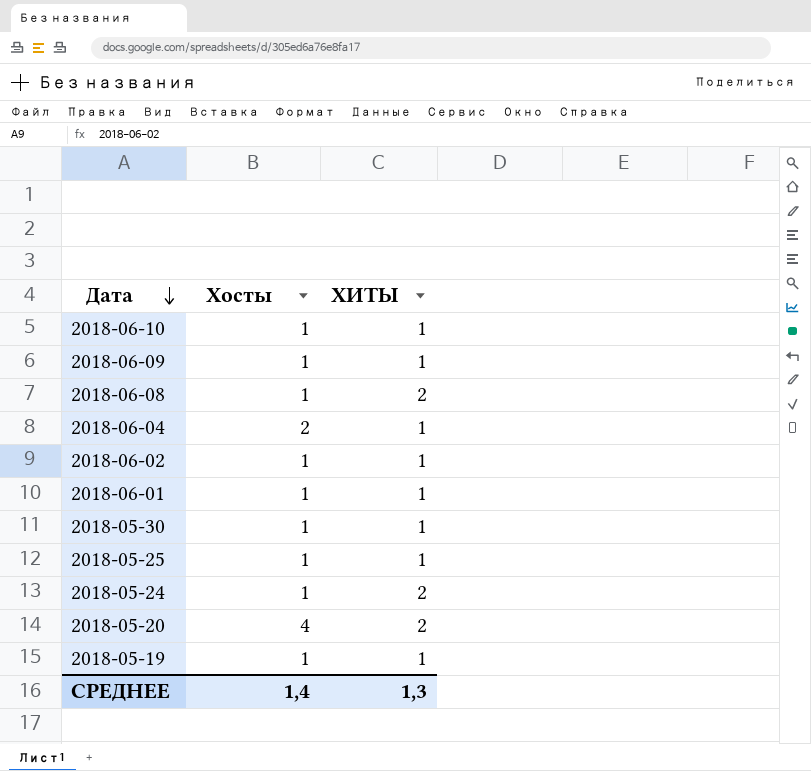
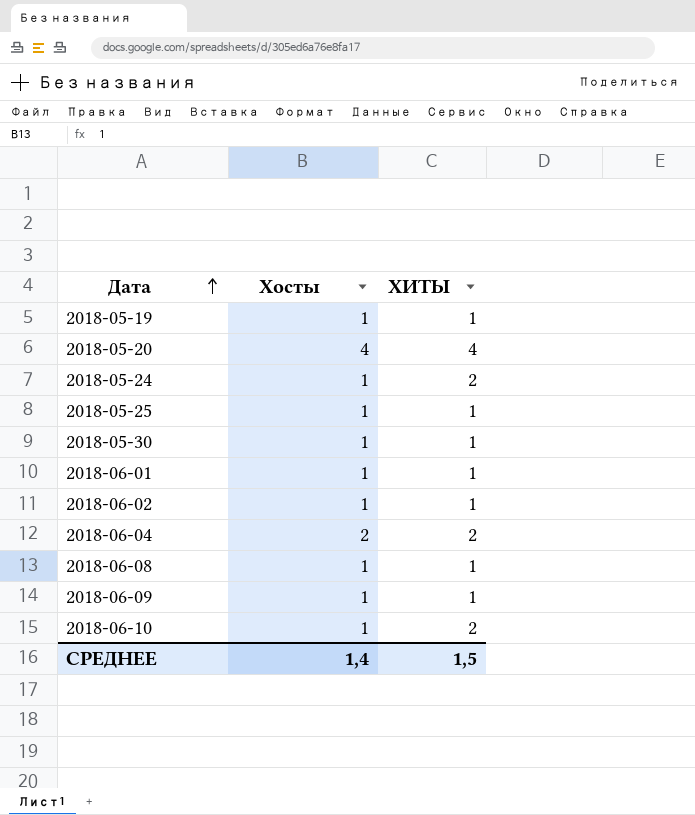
row order: Дата descending -> Дата ascending
2018-05-20 | ХИТЫ: 2 -> 4
2018-06-04 | ХИТЫ: 1 -> 2
2018-06-08 | ХИТЫ: 2 -> 1
2018-06-10 | ХИТЫ: 1 -> 2
СРЕДНЕЕ | ХИТЫ: 1,3 -> 1,5

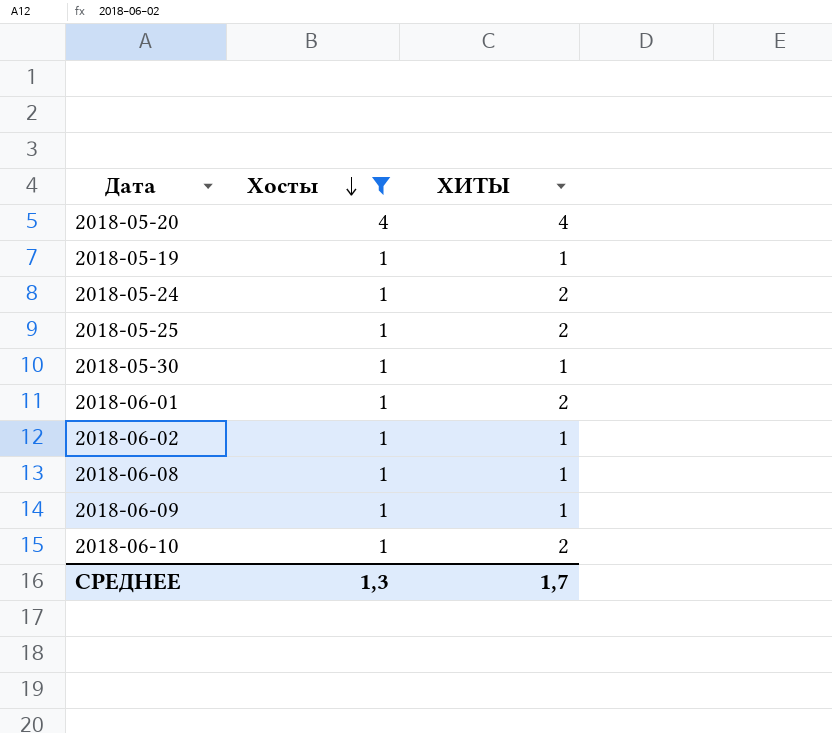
filter: none -> Хосты != 2
row order: Дата ascending -> Хосты descending
2018-05-25 | ХИТЫ: 1 -> 2
2018-06-01 | ХИТЫ: 1 -> 2
СРЕДНЕЕ | Хосты: 1,4 -> 1,3
СРЕДНЕЕ | ХИТЫ: 1,5 -> 1,7

